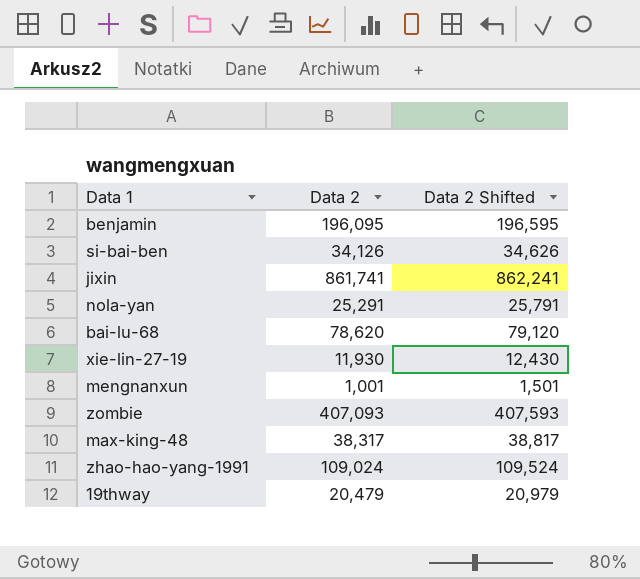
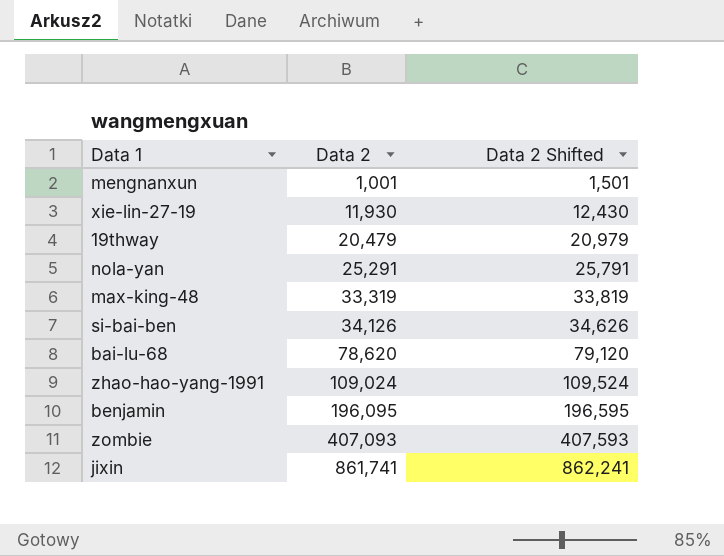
row order: none -> Data 2 ascending
max-king-48 | Data 2: 38,317 -> 33,319
max-king-48 | Data 2 Shifted: 38,817 -> 33,819

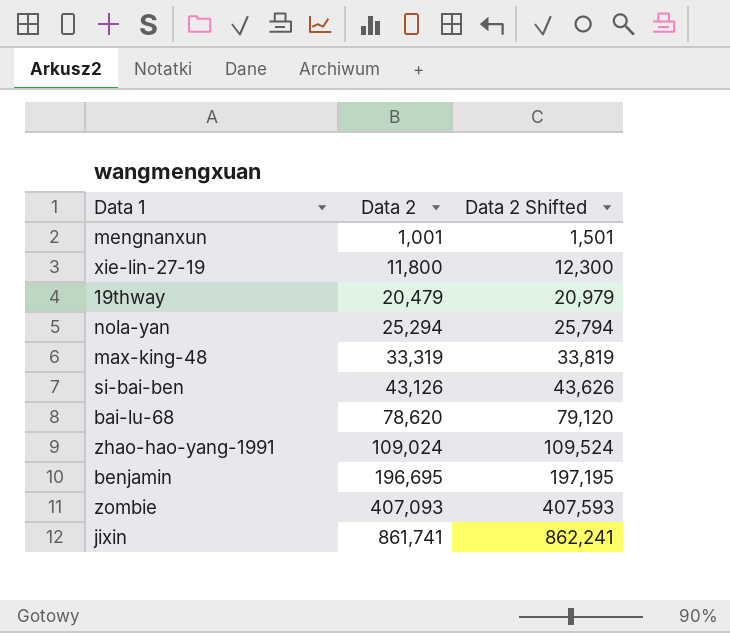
xie-lin-27-19 | Data 2: 11,930 -> 11,800
xie-lin-27-19 | Data 2 Shifted: 12,430 -> 12,300
nola-yan | Data 2: 25,291 -> 25,294
nola-yan | Data 2 Shifted: 25,791 -> 25,794
si-bai-ben | Data 2: 34,126 -> 43,126
si-bai-ben | Data 2 Shifted: 34,626 -> 43,626
benjamin | Data 2: 196,095 -> 196,695
benjamin | Data 2 Shifted: 196,595 -> 197,195

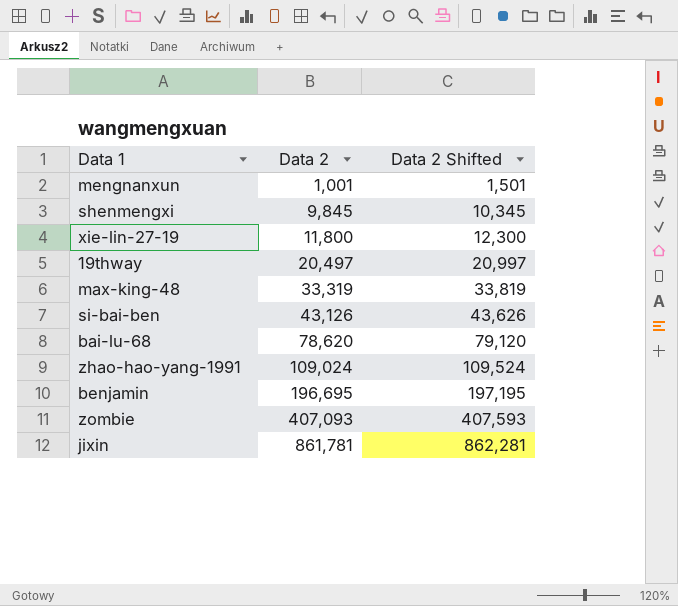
row nola-yan: 25,294 | 25,794 -> none
row shenmengxi: none -> 9,845 | 10,345
19thway | Data 2: 20,479 -> 20,497
19thway | Data 2 Shifted: 20,979 -> 20,997
jixin | Data 2: 861,741 -> 861,781
jixin | Data 2 Shifted: 862,241 -> 862,281

